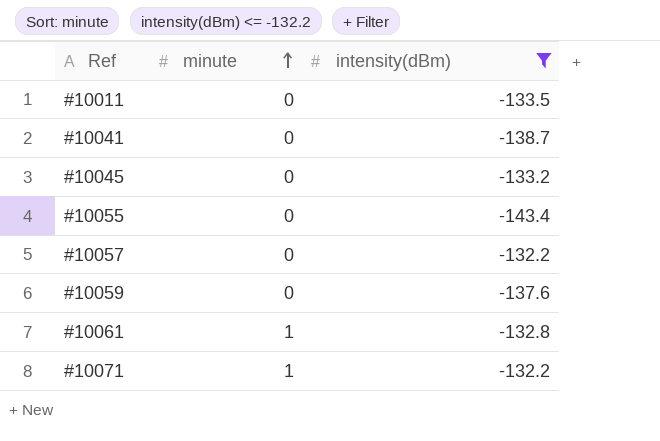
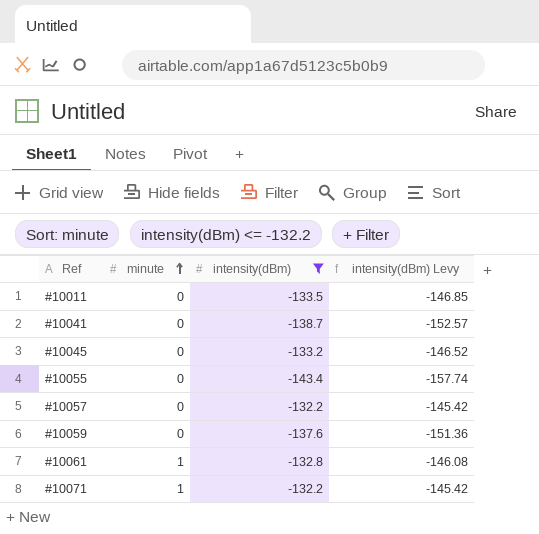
column intensity(dBm) Levy | formula: none -> [intensity(dBm)] * 1.1

